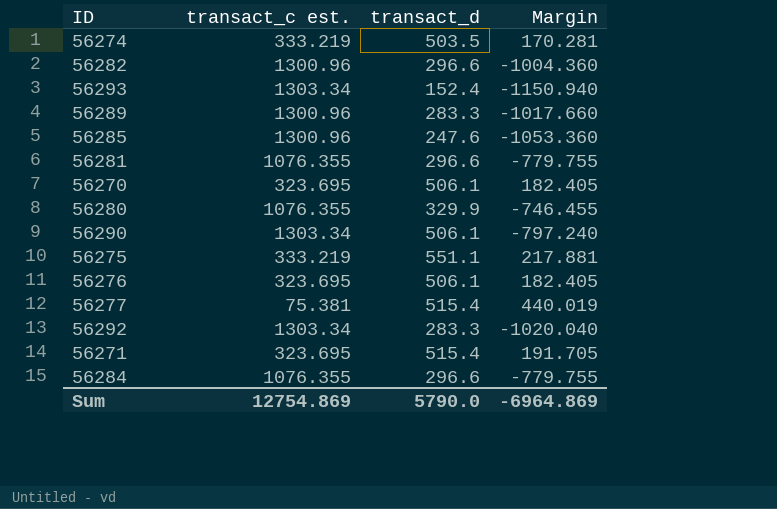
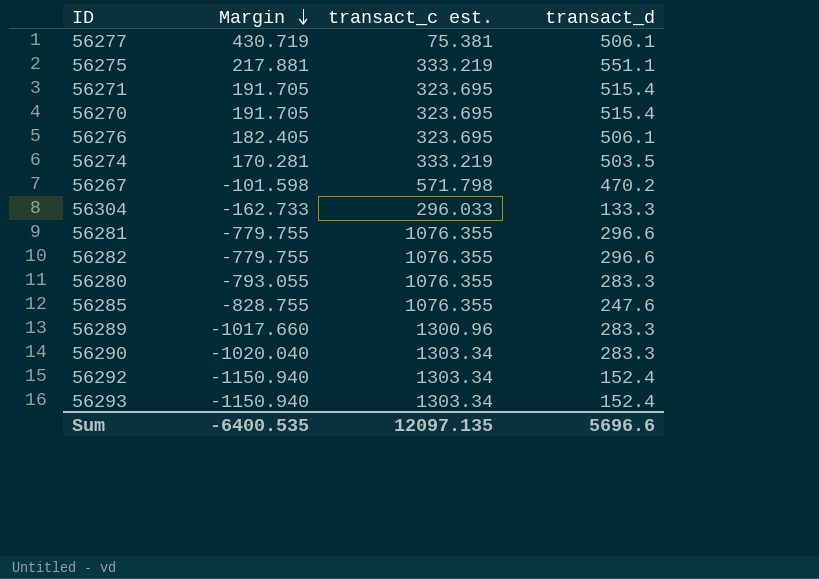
row order: none -> Margin descending
column Margin | position: 4 -> 2
row 56284: 1076.355 | 296.6 | -779.755 -> none
56277 | Margin: 440.019 -> 430.719
56277 | transact_d: 515.4 -> 506.1
56270 | Margin: 182.405 -> 191.705
56270 | transact_d: 506.1 -> 515.4
row 56267: none -> -101.598 | 571.798 | 470.2
row 56304: none -> -162.733 | 296.033 | 133.3
56282 | Margin: -1004.360 -> -779.755
56282 | transact_c est.: 1300.96 -> 1076.355
56280 | Margin: -746.455 -> -793.055
56280 | transact_d: 329.9 -> 283.3
56285 | Margin: -1053.360 -> -828.755
56285 | transact_c est.: 1300.96 -> 1076.355
56290 | Margin: -797.240 -> -1020.040
56290 | transact_d: 506.1 -> 283.3
56292 | Margin: -1020.040 -> -1150.940
56292 | transact_d: 283.3 -> 152.4
Sum | Margin: -6964.869 -> -6400.535
Sum | transact_c est.: 12754.869 -> 12097.135
Sum | transact_d: 5790.0 -> 5696.6

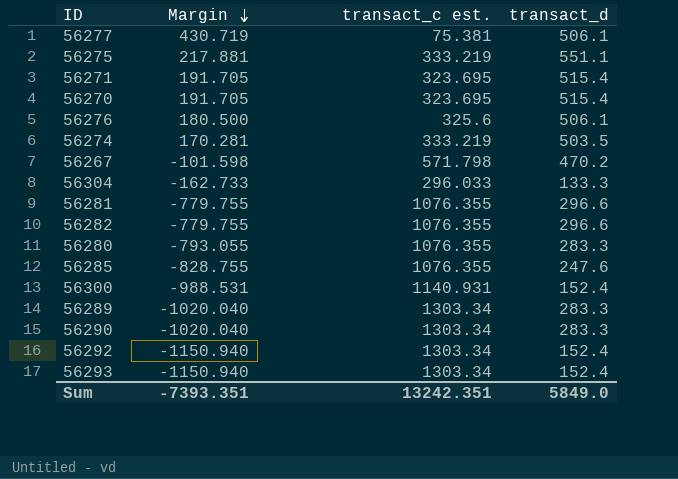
56276 | Margin: 182.405 -> 180.500
56276 | transact_c est.: 323.695 -> 325.6
row 56300: none -> -988.531 | 1140.931 | 152.4
56289 | Margin: -1017.660 -> -1020.040
56289 | transact_c est.: 1300.96 -> 1303.34
Sum | Margin: -6400.535 -> -7393.351
Sum | transact_c est.: 12097.135 -> 13242.351
Sum | transact_d: 5696.6 -> 5849.0

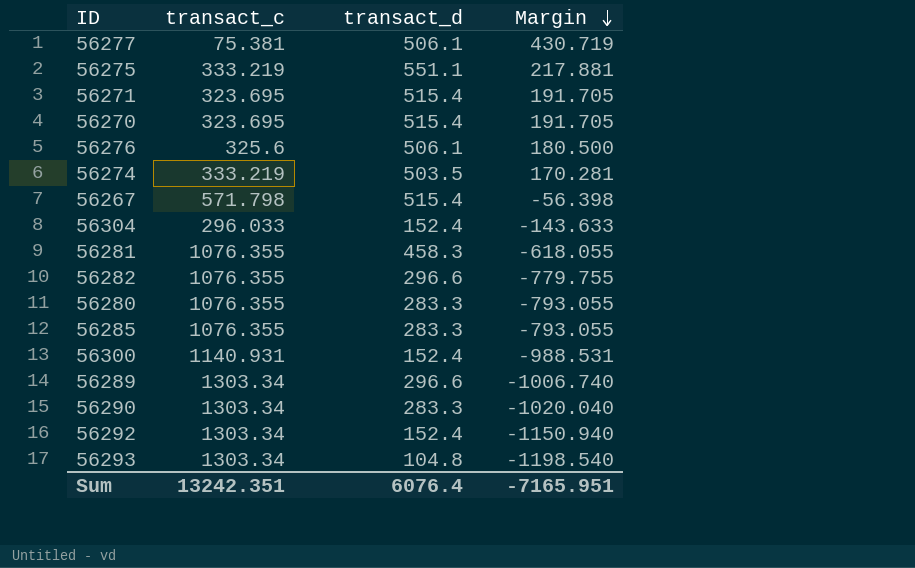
column name: transact_c est. -> transact_c
column Margin | position: 2 -> 4
56267 | transact_d: 470.2 -> 515.4
56267 | Margin: -101.598 -> -56.398
56304 | transact_d: 133.3 -> 152.4
56304 | Margin: -162.733 -> -143.633
56281 | transact_d: 296.6 -> 458.3
56281 | Margin: -779.755 -> -618.055
56285 | transact_d: 247.6 -> 283.3
56285 | Margin: -828.755 -> -793.055
56289 | transact_d: 283.3 -> 296.6
56289 | Margin: -1020.040 -> -1006.740
56293 | transact_d: 152.4 -> 104.8
56293 | Margin: -1150.940 -> -1198.540
Sum | transact_d: 5849.0 -> 6076.4
Sum | Margin: -7393.351 -> -7165.951

